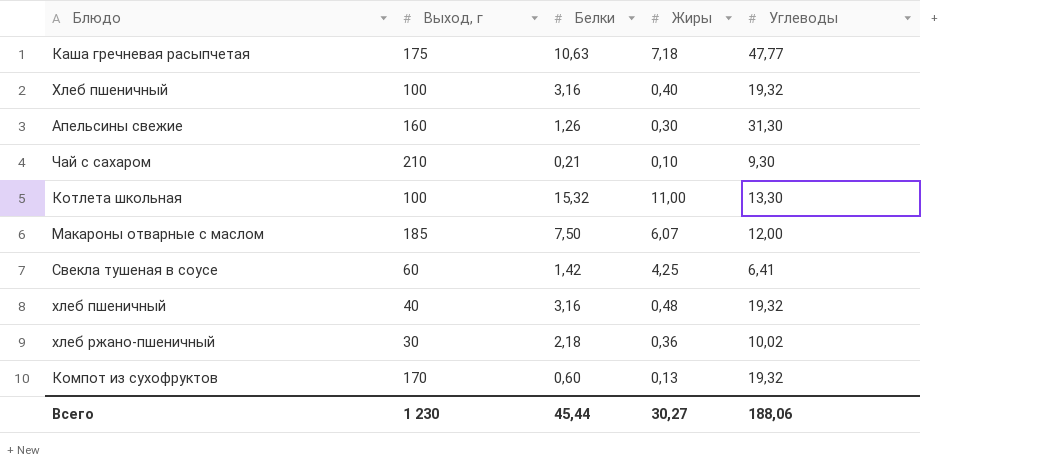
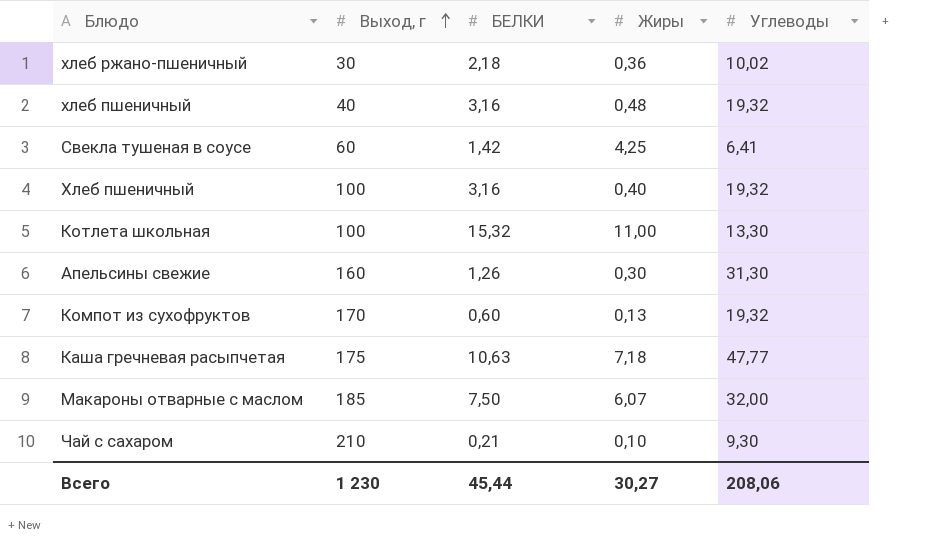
row order: none -> Выход, г ascending
column name: Белки -> БЕЛКИ
Макароны отварные с маслом | Углеводы: 12,00 -> 32,00
Всего | Углеводы: 188,06 -> 208,06

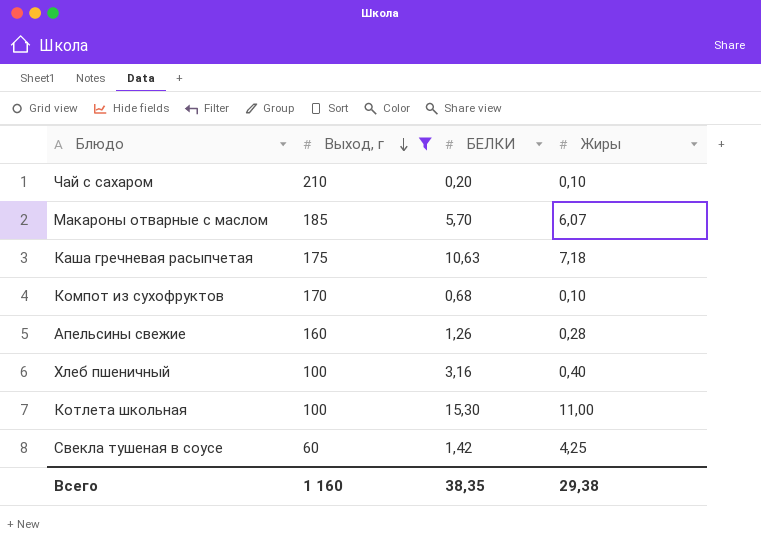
filter: none -> Выход, г >= 60
row order: Выход, г ascending -> Выход, г descending
column Углеводы | position: 5 -> none
Чай с сахаром | БЕЛКИ: 0,21 -> 0,20
Макароны отварные с маслом | БЕЛКИ: 7,50 -> 5,70
Компот из сухофруктов | БЕЛКИ: 0,60 -> 0,68
Компот из сухофруктов | Жиры: 0,13 -> 0,10
Апельсины свежие | Жиры: 0,30 -> 0,28
Котлета школьная | БЕЛКИ: 15,32 -> 15,30
Всего | Выход, г: 1 230 -> 1 160
Всего | БЕЛКИ: 45,44 -> 38,35
Всего | Жиры: 30,27 -> 29,38

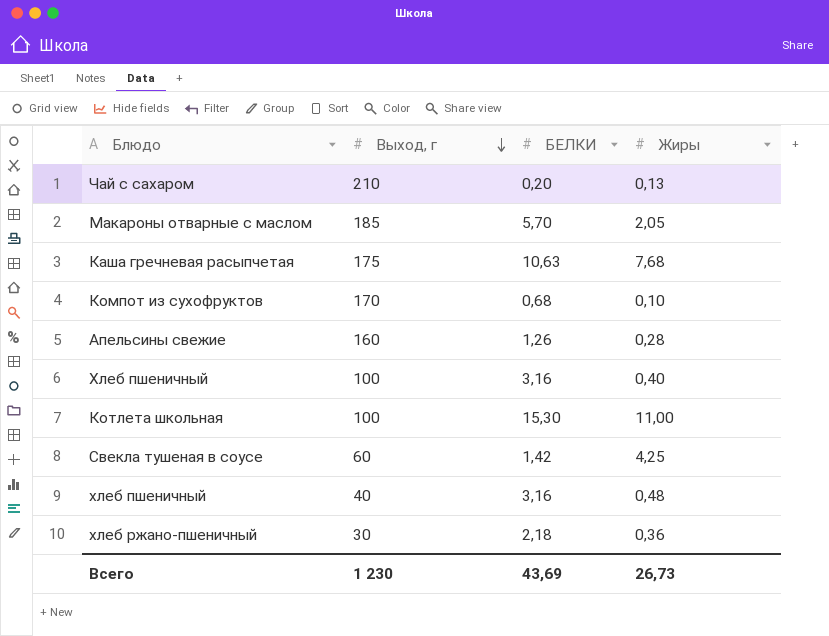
filter: Выход, г >= 60 -> none
Чай с сахаром | Жиры: 0,10 -> 0,13
Макароны отварные с маслом | Жиры: 6,07 -> 2,05
Каша гречневая расыпчетая | Жиры: 7,18 -> 7,68
Всего | Выход, г: 1 160 -> 1 230
Всего | БЕЛКИ: 38,35 -> 43,69
Всего | Жиры: 29,38 -> 26,73

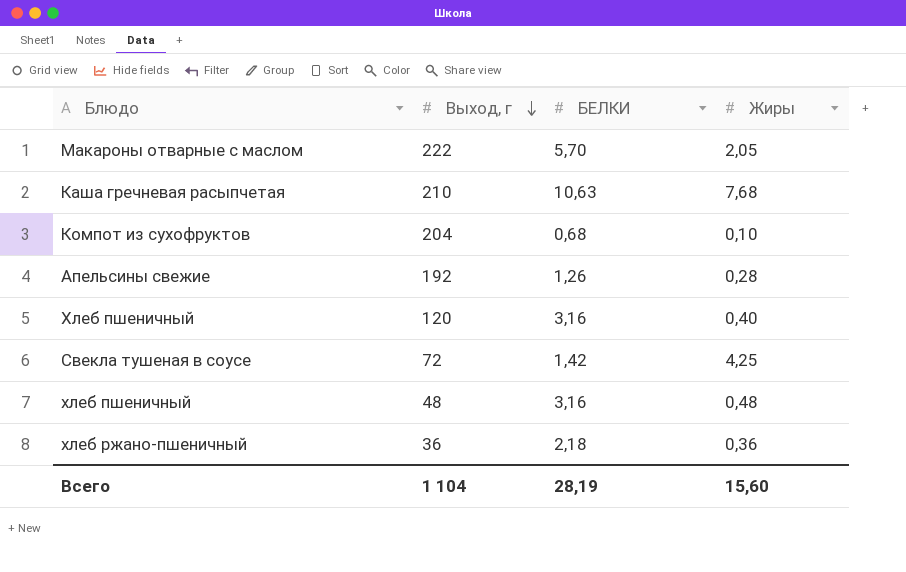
row Чай с сахаром: 210 | 0,20 | 0,13 -> none
row Котлета школьная: 100 | 15,30 | 11,00 -> none
Макароны отварные с маслом | Выход, г: 185 -> 222
Каша гречневая расыпчетая | Выход, г: 175 -> 210
Компот из сухофруктов | Выход, г: 170 -> 204
Апельсины свежие | Выход, г: 160 -> 192
Хлеб пшеничный | Выход, г: 100 -> 120
Свекла тушеная в соусе | Выход, г: 60 -> 72
хлеб пшеничный | Выход, г: 40 -> 48
хлеб ржано-пшеничный | Выход, г: 30 -> 36
Всего | Выход, г: 1 230 -> 1 104
Всего | БЕЛКИ: 43,69 -> 28,19
Всего | Жиры: 26,73 -> 15,60

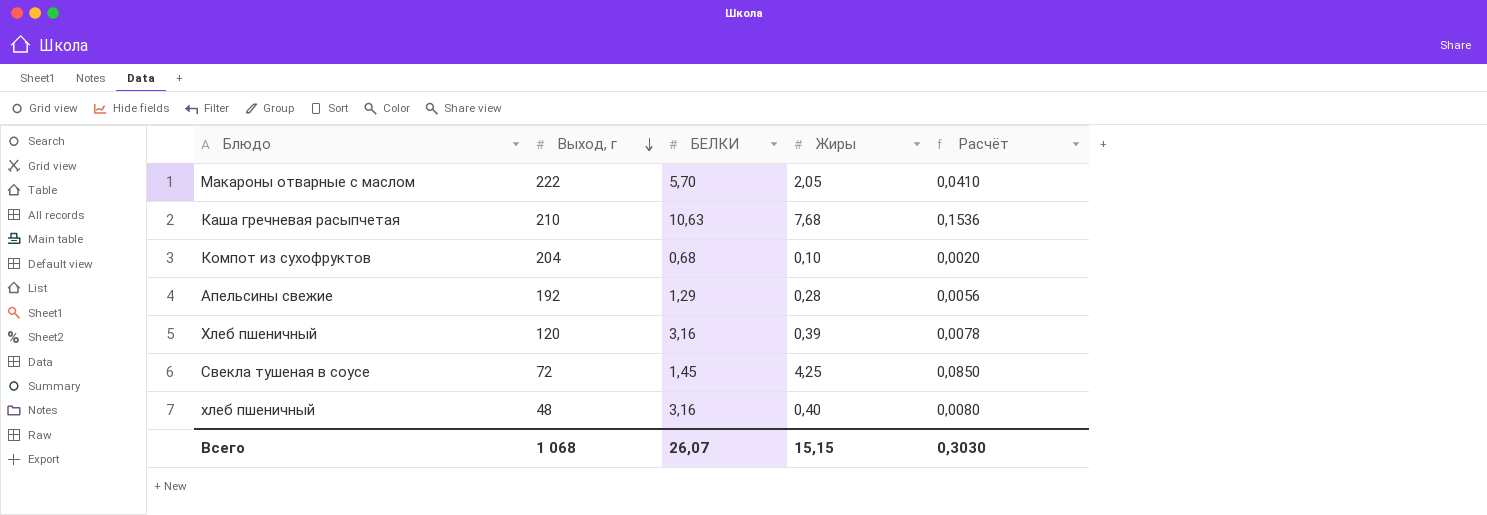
column Расчёт | formula: none -> [Жиры] * 0,02
row хлеб ржано-пшеничный: 36 | 2,18 | 0,36 -> none
Апельсины свежие | БЕЛКИ: 1,26 -> 1,29
Хлеб пшеничный | Жиры: 0,40 -> 0,39
Свекла тушеная в соусе | БЕЛКИ: 1,42 -> 1,45
хлеб пшеничный | Жиры: 0,48 -> 0,40
Всего | Выход, г: 1 104 -> 1 068
Всего | БЕЛКИ: 28,19 -> 26,07
Всего | Жиры: 15,60 -> 15,15

